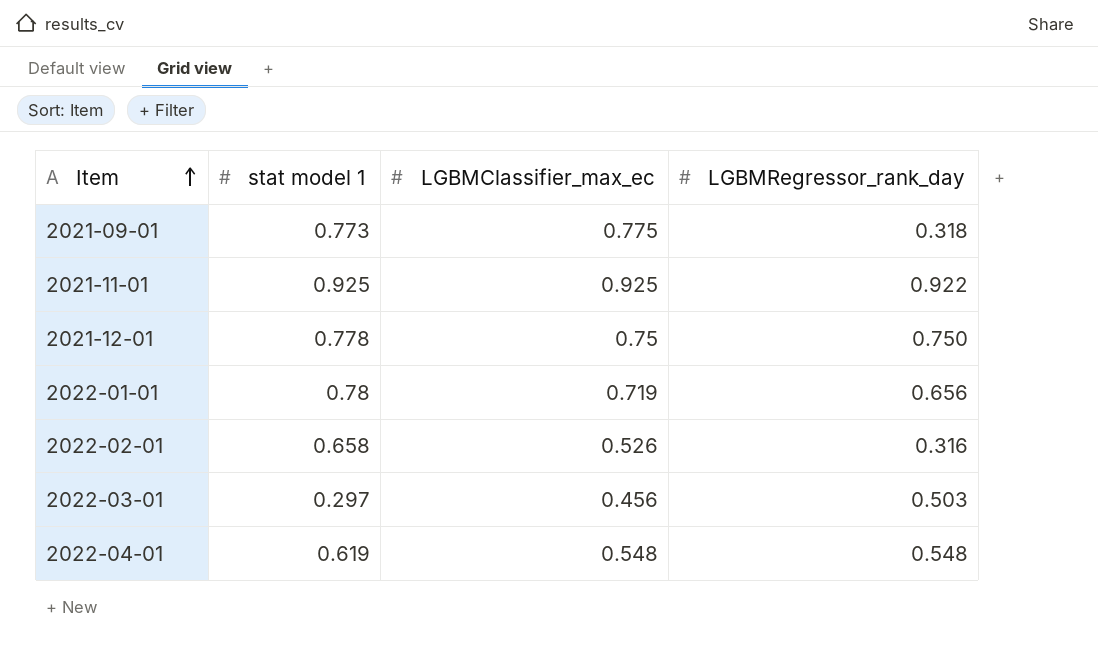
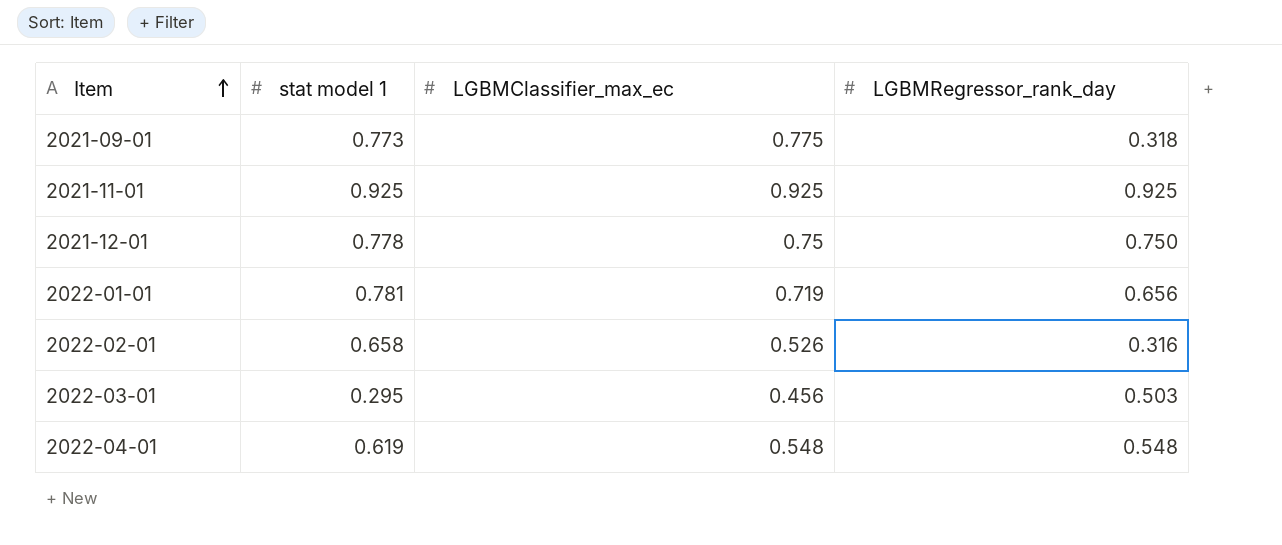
2021-11-01 | LGBMRegressor_rank_day: 0.922 -> 0.925
2022-01-01 | stat model 1: 0.78 -> 0.781
2022-03-01 | stat model 1: 0.297 -> 0.295

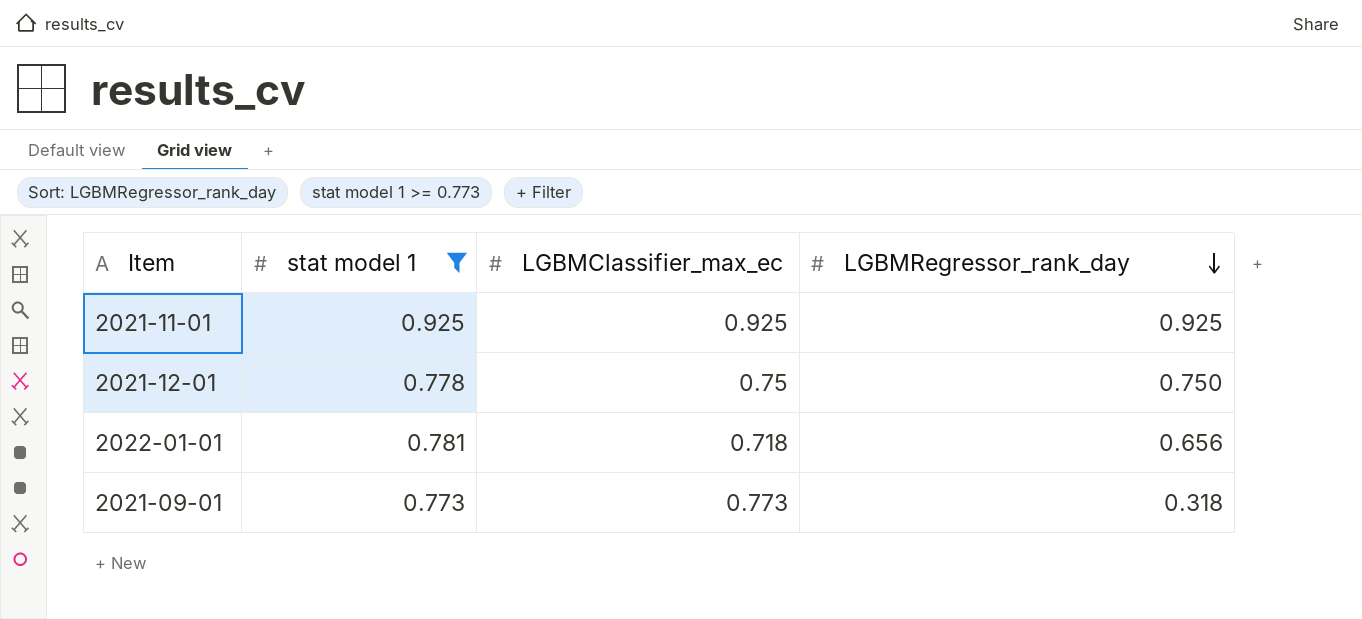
filter: none -> stat model 1 >= 0.773
row order: Item ascending -> LGBMRegressor_rank_day descending
2022-01-01 | LGBMClassifier_max_ec: 0.719 -> 0.718
2021-09-01 | LGBMClassifier_max_ec: 0.775 -> 0.773

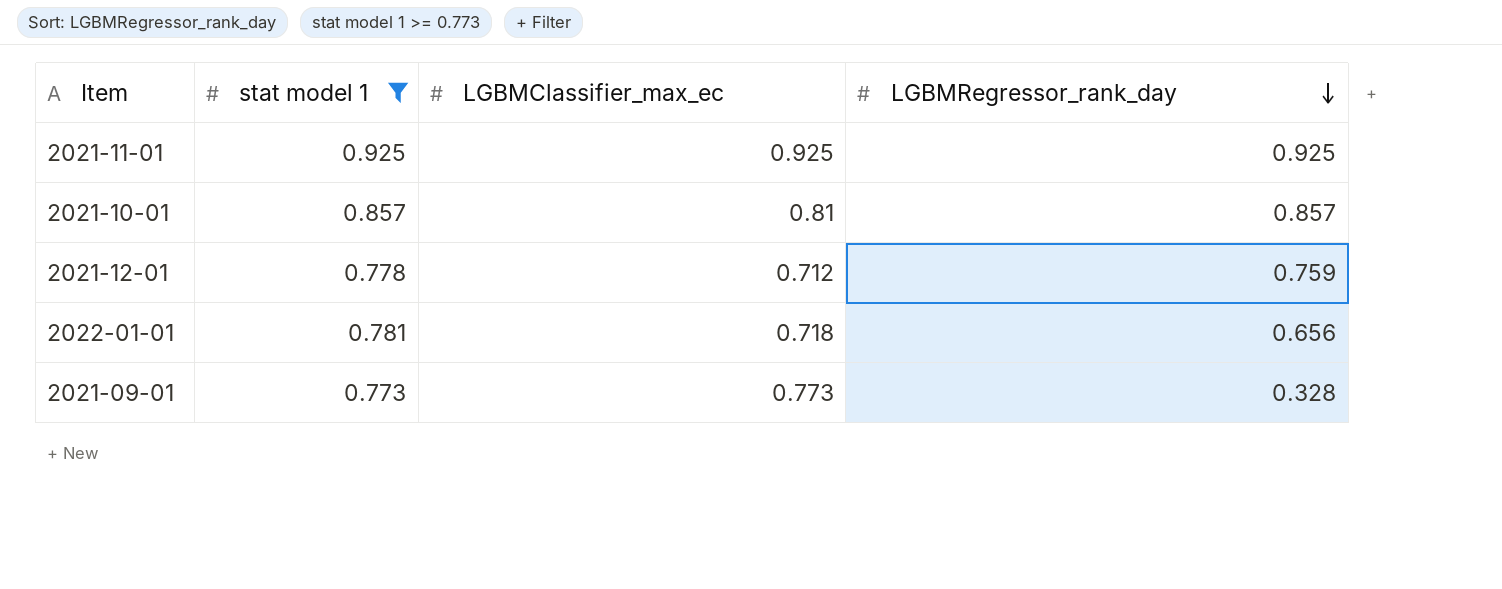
row 2021-10-01: none -> 0.857 | 0.81 | 0.857
2021-12-01 | LGBMClassifier_max_ec: 0.75 -> 0.712
2021-12-01 | LGBMRegressor_rank_day: 0.750 -> 0.759
2021-09-01 | LGBMRegressor_rank_day: 0.318 -> 0.328

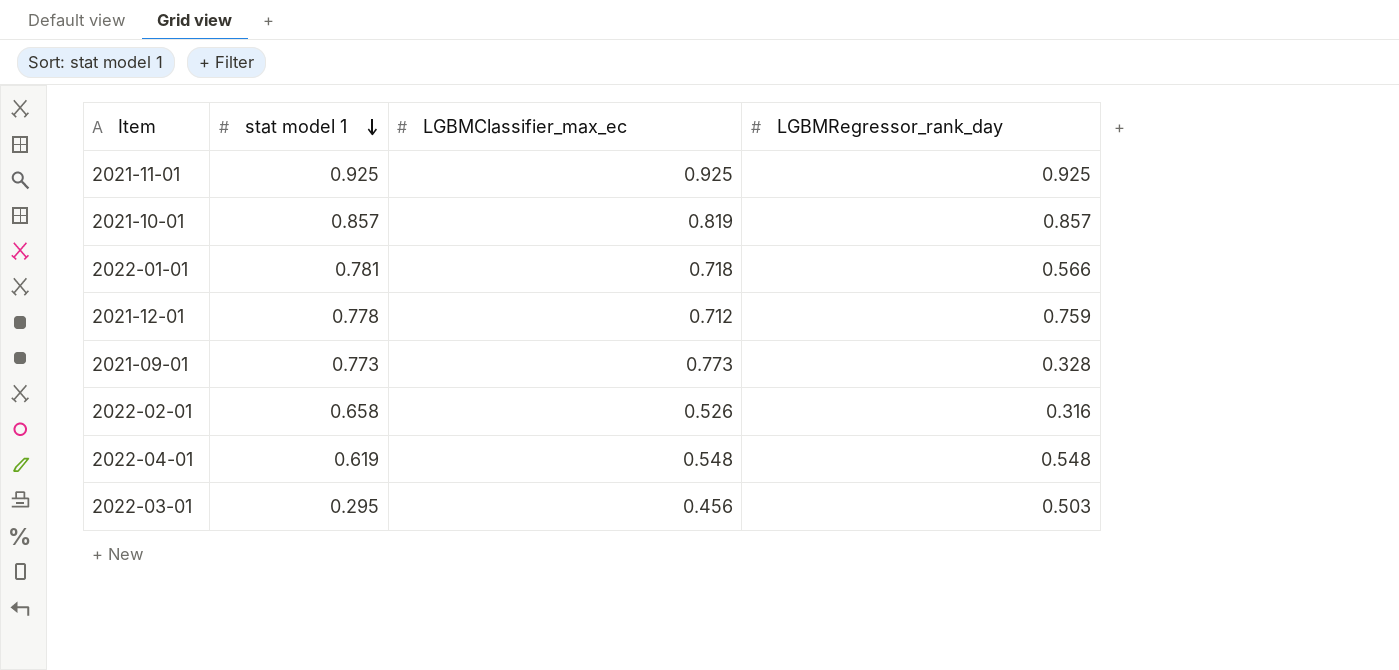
filter: stat model 1 >= 0.773 -> none
row order: LGBMRegressor_rank_day descending -> stat model 1 descending
2021-10-01 | LGBMClassifier_max_ec: 0.81 -> 0.819
2022-01-01 | LGBMRegressor_rank_day: 0.656 -> 0.566

